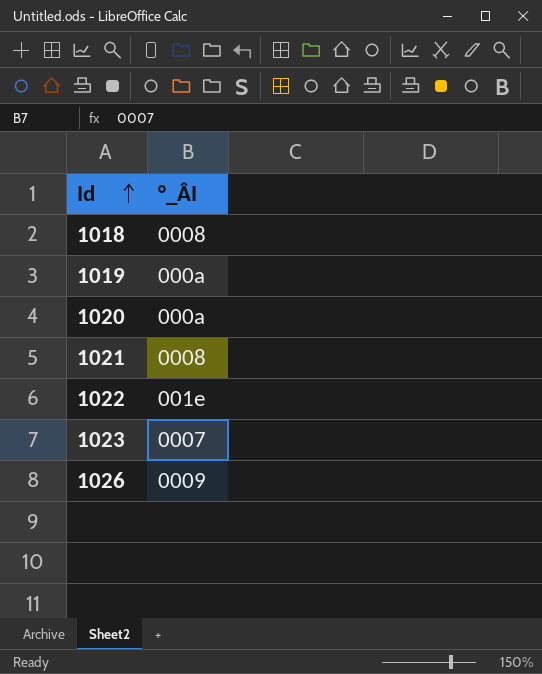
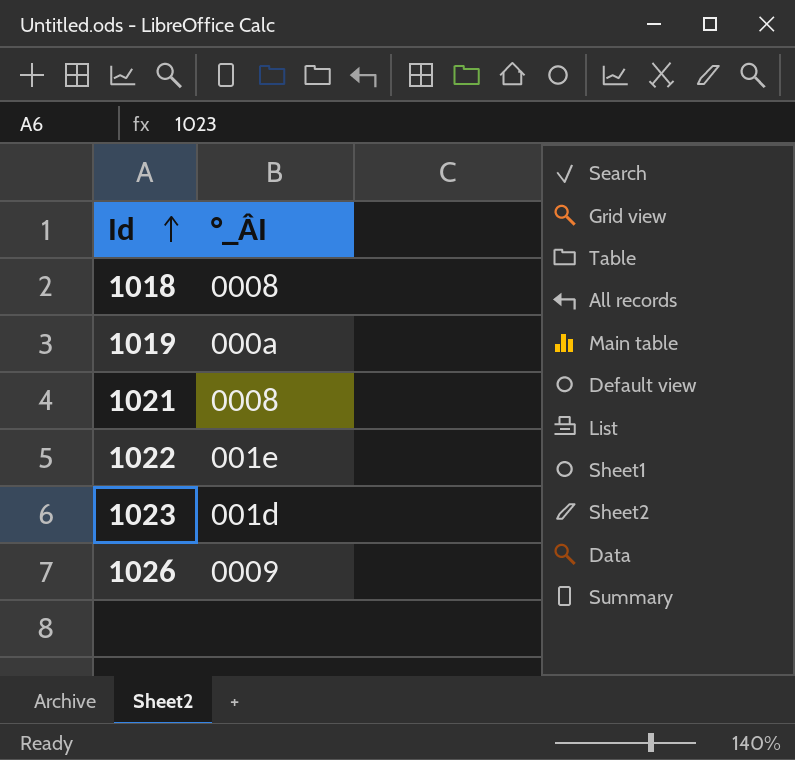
row 1020: 000a -> none
1023 | °_ÂI: 0007 -> 001d

